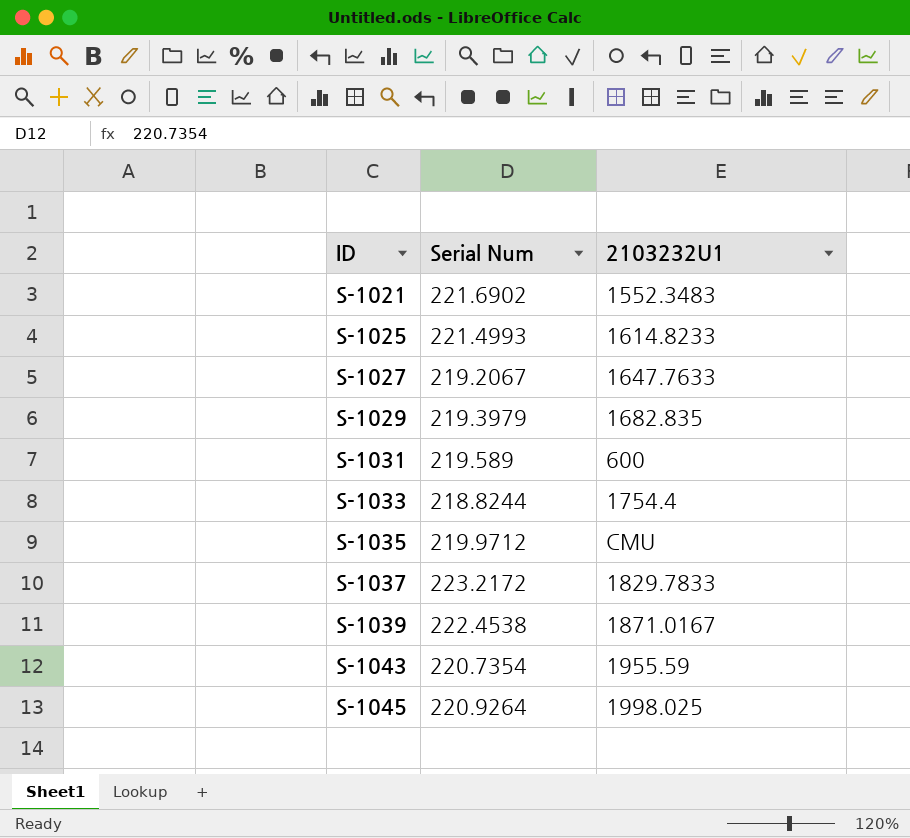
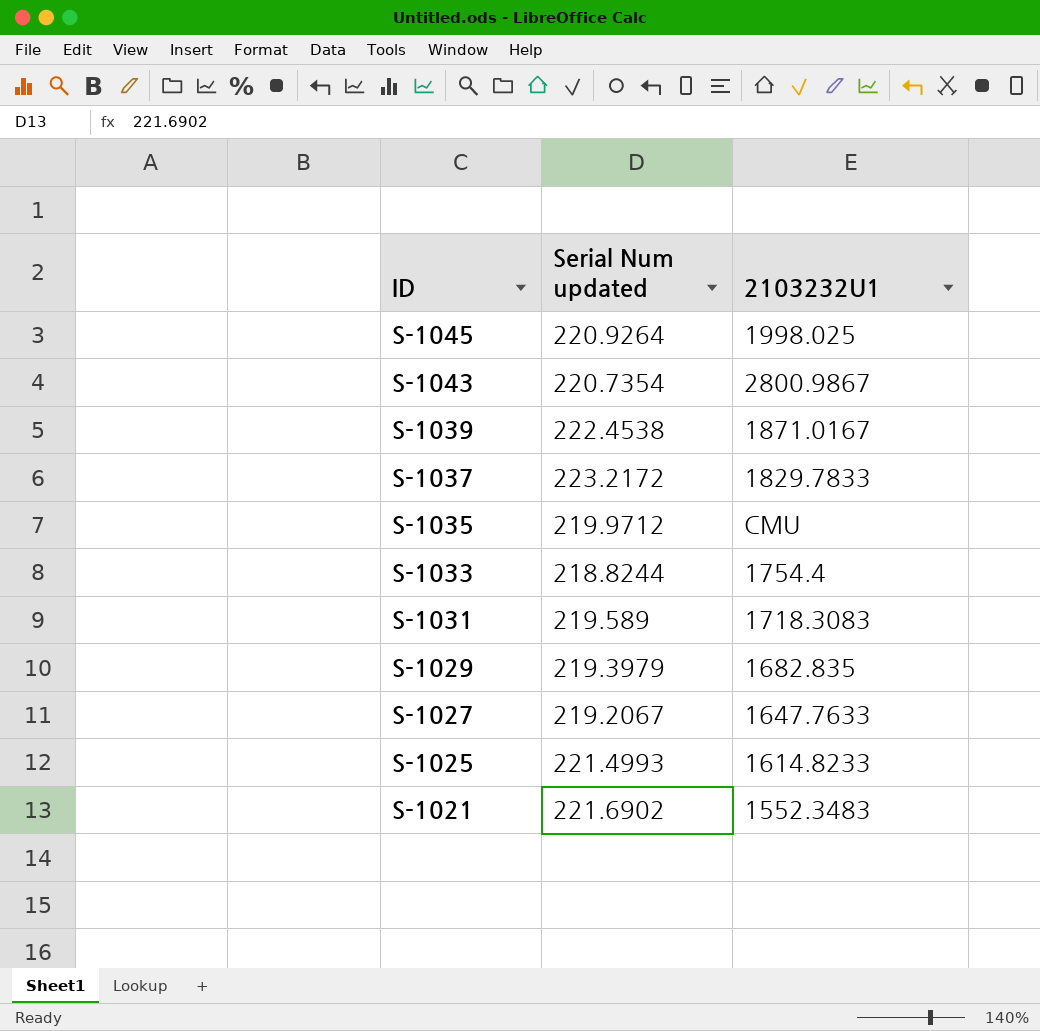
row order: ID ascending -> ID descending
column name: Serial Num -> Serial Num updated
S-1043 | 2103232U1: 1955.59 -> 2800.9867
S-1031 | 2103232U1: 600 -> 1718.3083

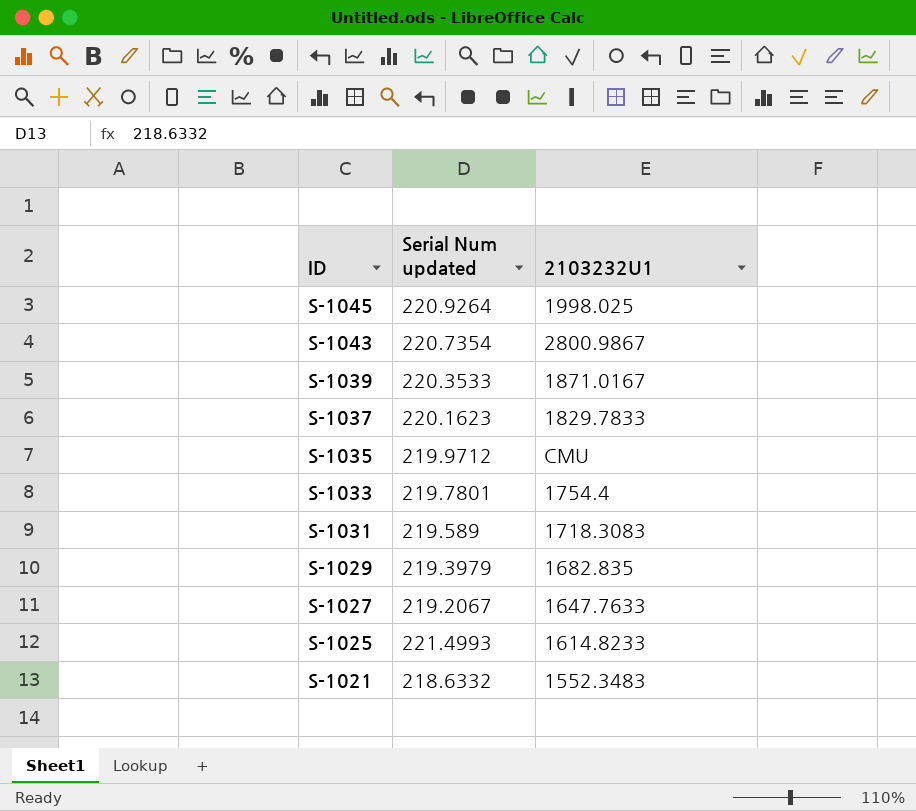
S-1039 | Serial Num updated: 222.4538 -> 220.3533
S-1037 | Serial Num updated: 223.2172 -> 220.1623
S-1033 | Serial Num updated: 218.8244 -> 219.7801
S-1021 | Serial Num updated: 221.6902 -> 218.6332

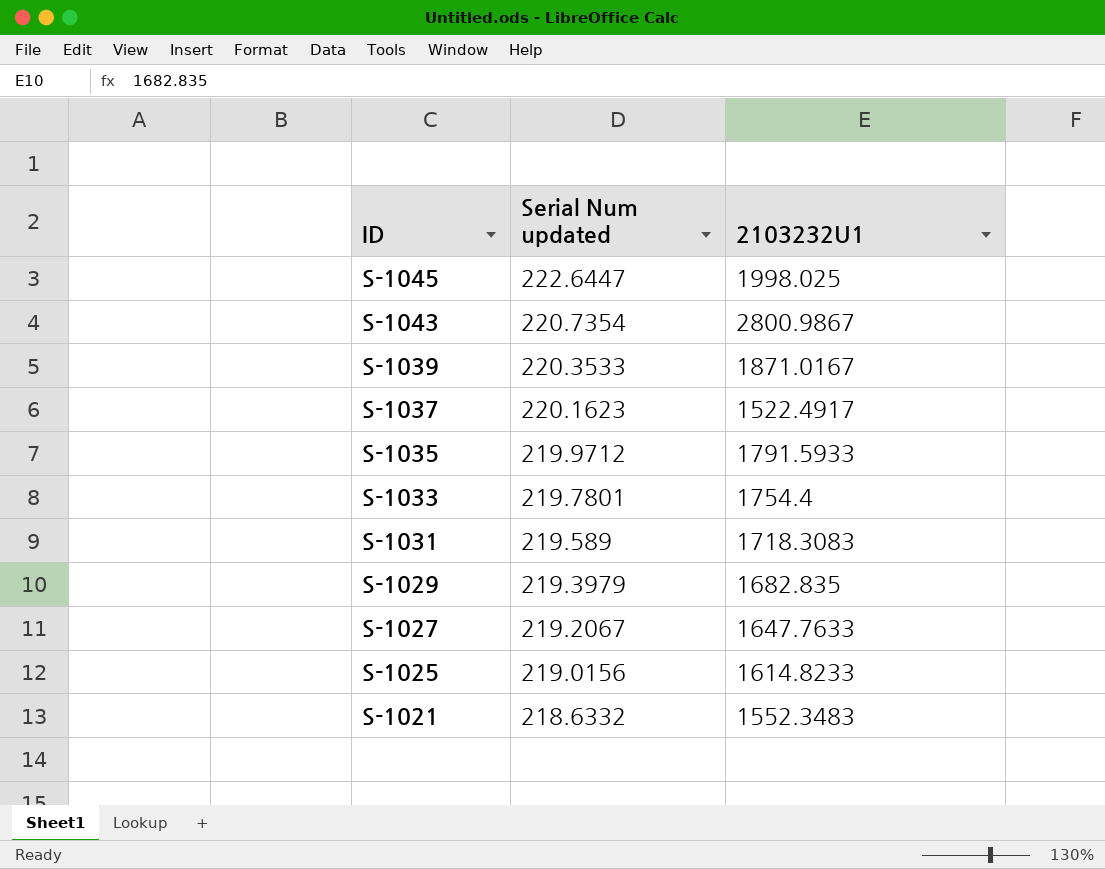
S-1045 | Serial Num updated: 220.9264 -> 222.6447
S-1037 | 2103232U1: 1829.7833 -> 1522.4917
S-1035 | 2103232U1: CMU -> 1791.5933
S-1025 | Serial Num updated: 221.4993 -> 219.0156

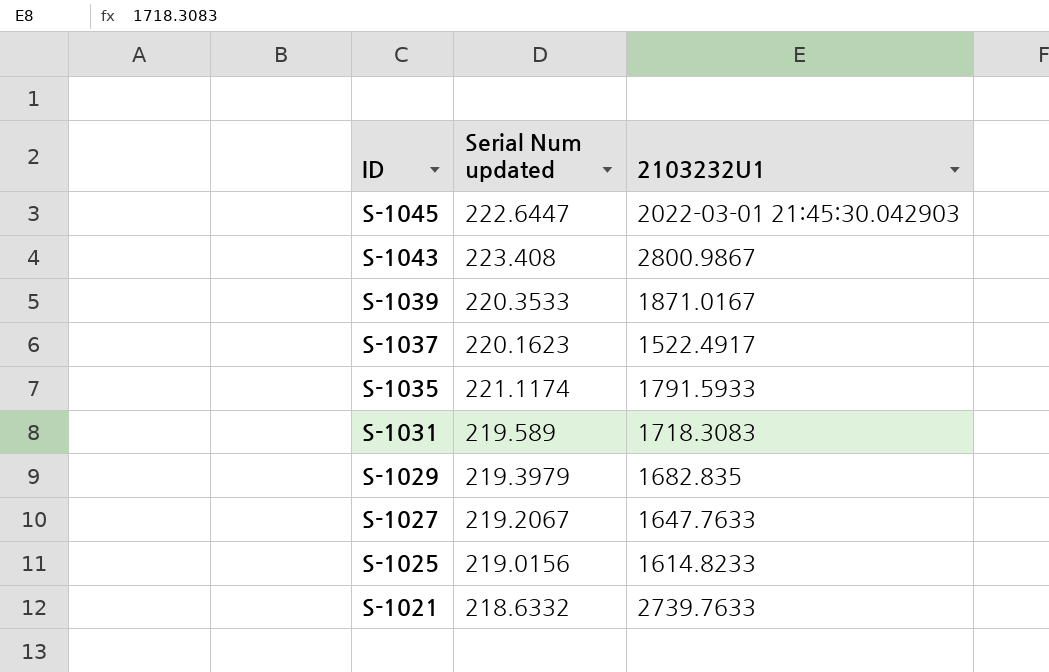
row S-1033: 219.7801 | 1754.4 -> none
S-1045 | 2103232U1: 1998.025 -> 2022-03-01 21:45:30.042903
S-1043 | Serial Num updated: 220.7354 -> 223.408
S-1035 | Serial Num updated: 219.9712 -> 221.1174
S-1021 | 2103232U1: 1552.3483 -> 2739.7633

